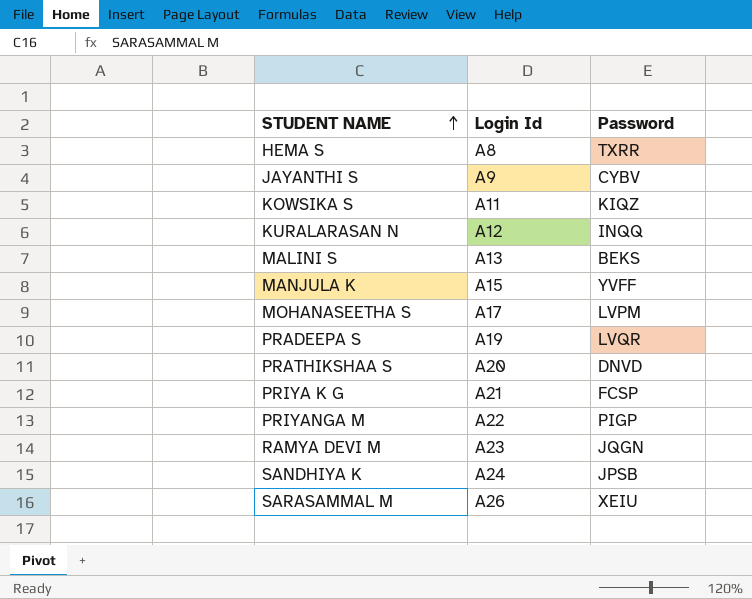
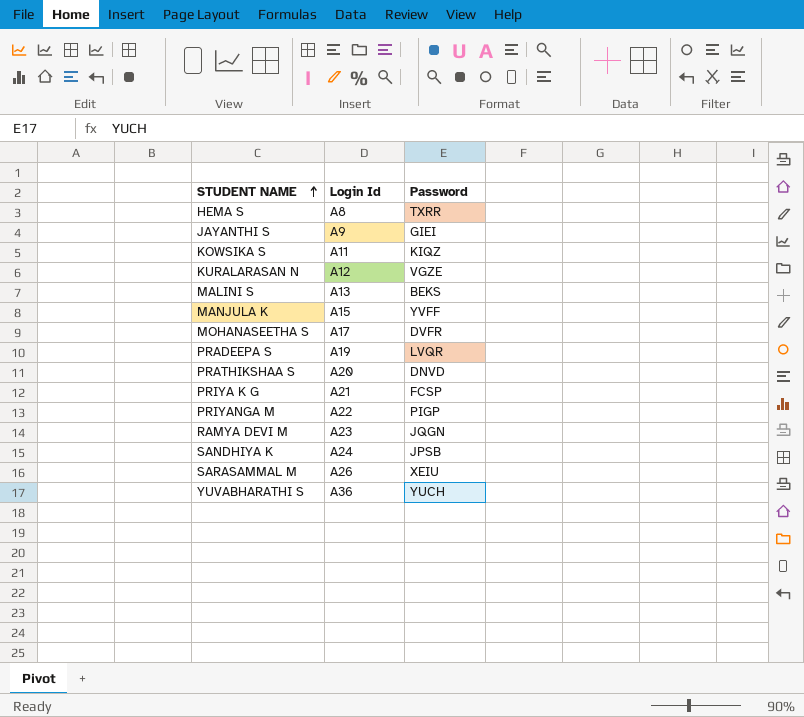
JAYANTHI S | Password: CYBV -> GIEI
KURALARASAN N | Password: INQQ -> VGZE
MOHANASEETHA S | Password: LVPM -> DVFR
row YUVABHARATHI S: none -> A36 | YUCH

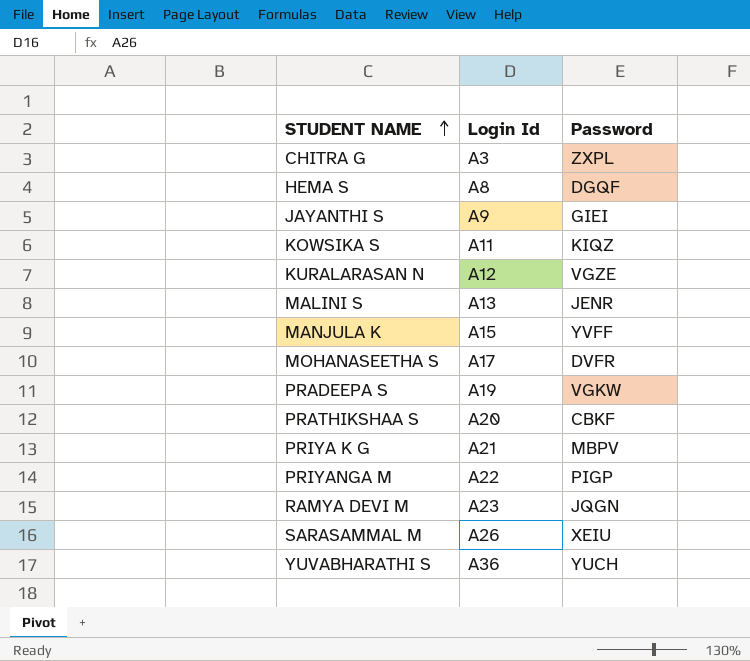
row SANDHIYA K: A24 | JPSB -> none
row CHITRA G: none -> A3 | ZXPL
HEMA S | Password: TXRR -> DGQF
MALINI S | Password: BEKS -> JENR
PRADEEPA S | Password: LVQR -> VGKW
PRATHIKSHAA S | Password: DNVD -> CBKF
PRIYA K G | Password: FCSP -> MBPV

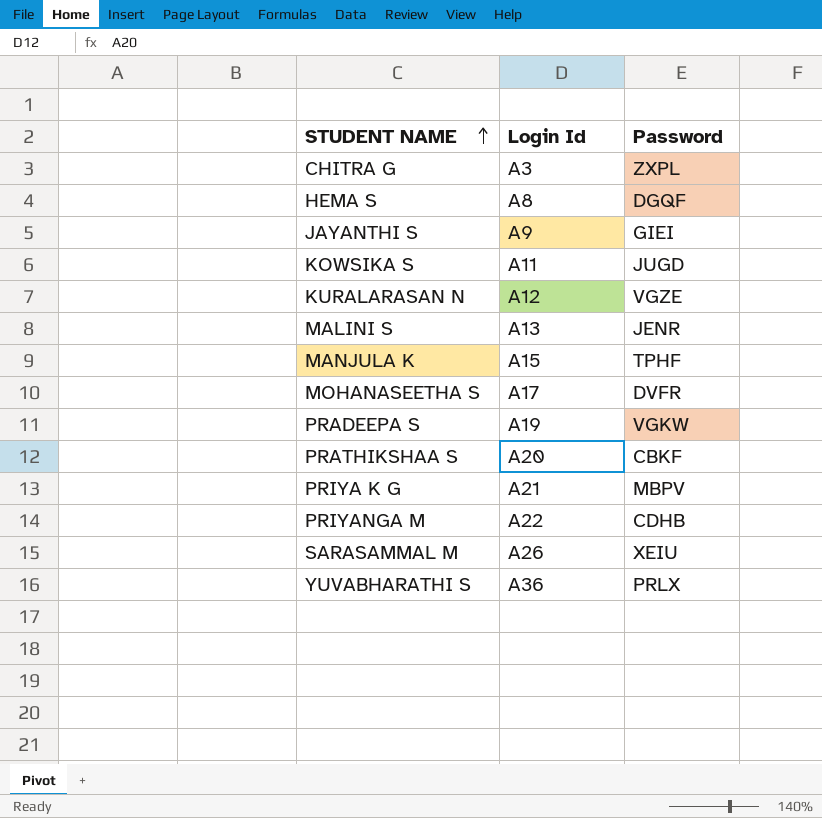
row RAMYA DEVI M: A23 | JQGN -> none
KOWSIKA S | Password: KIQZ -> JUGD
MANJULA K | Password: YVFF -> TPHF
PRIYANGA M | Password: PIGP -> CDHB
YUVABHARATHI S | Password: YUCH -> PRLX

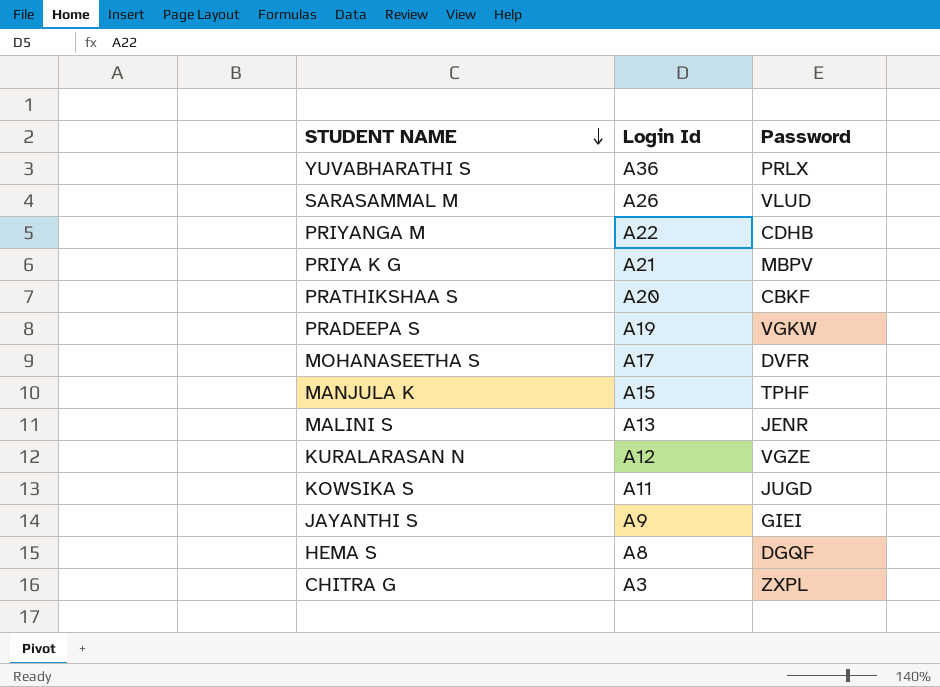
row order: STUDENT NAME ascending -> STUDENT NAME descending
SARASAMMAL M | Password: XEIU -> VLUD

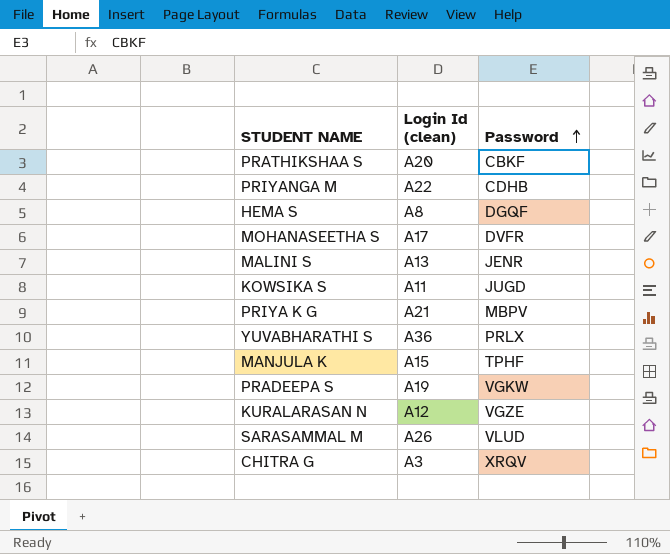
row order: STUDENT NAME descending -> Password ascending
column name: Login Id -> Login Id (clean)
row JAYANTHI S: A9 | GIEI -> none
CHITRA G | Password: ZXPL -> XRQV

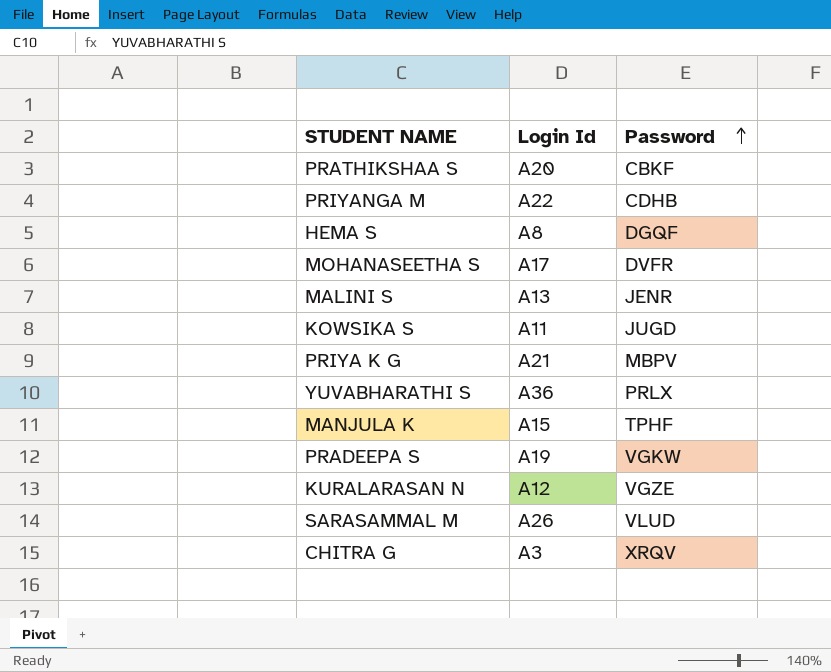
column name: Login Id (clean) -> Login Id

